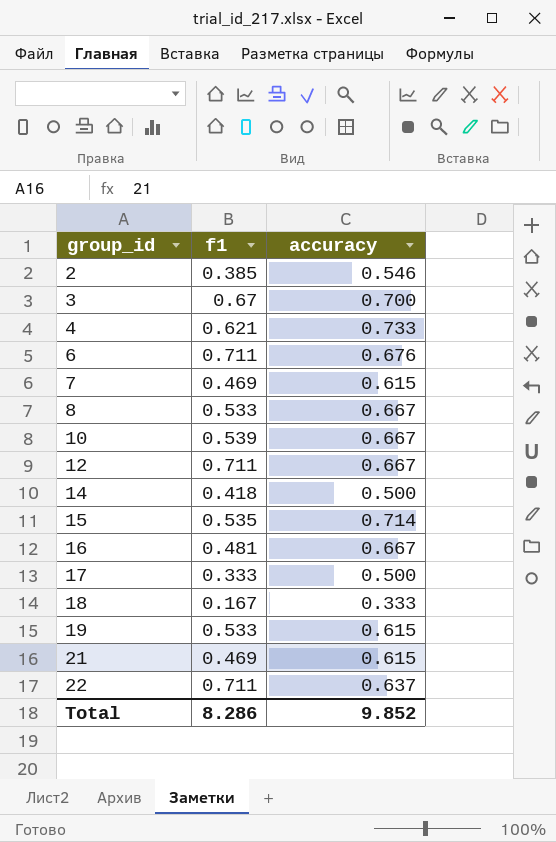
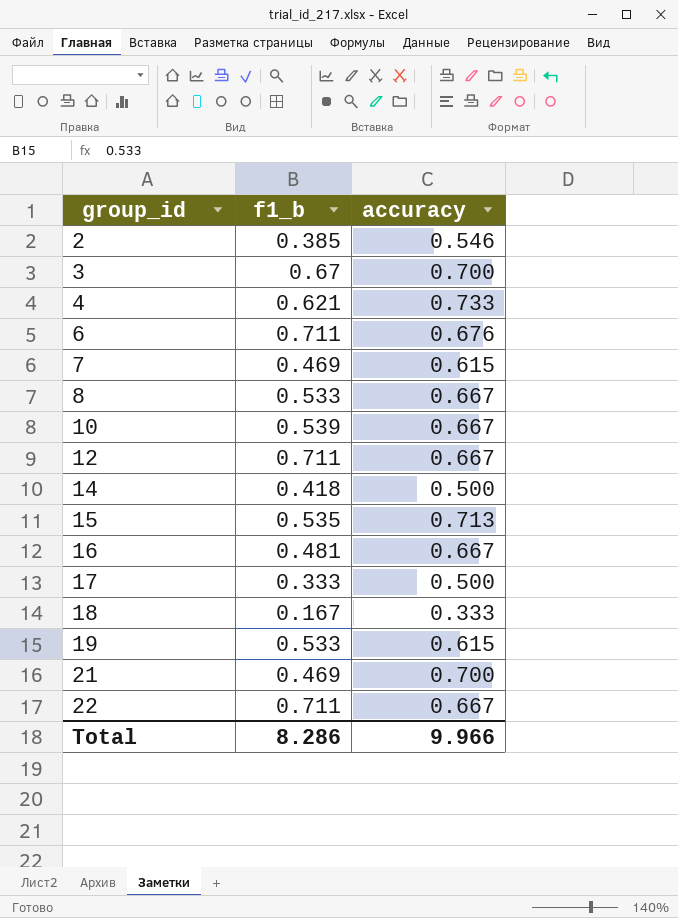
column name: f1 -> f1_b
15 | accuracy: 0.714 -> 0.713
21 | accuracy: 0.615 -> 0.700
22 | accuracy: 0.637 -> 0.667
Total | accuracy: 9.852 -> 9.966

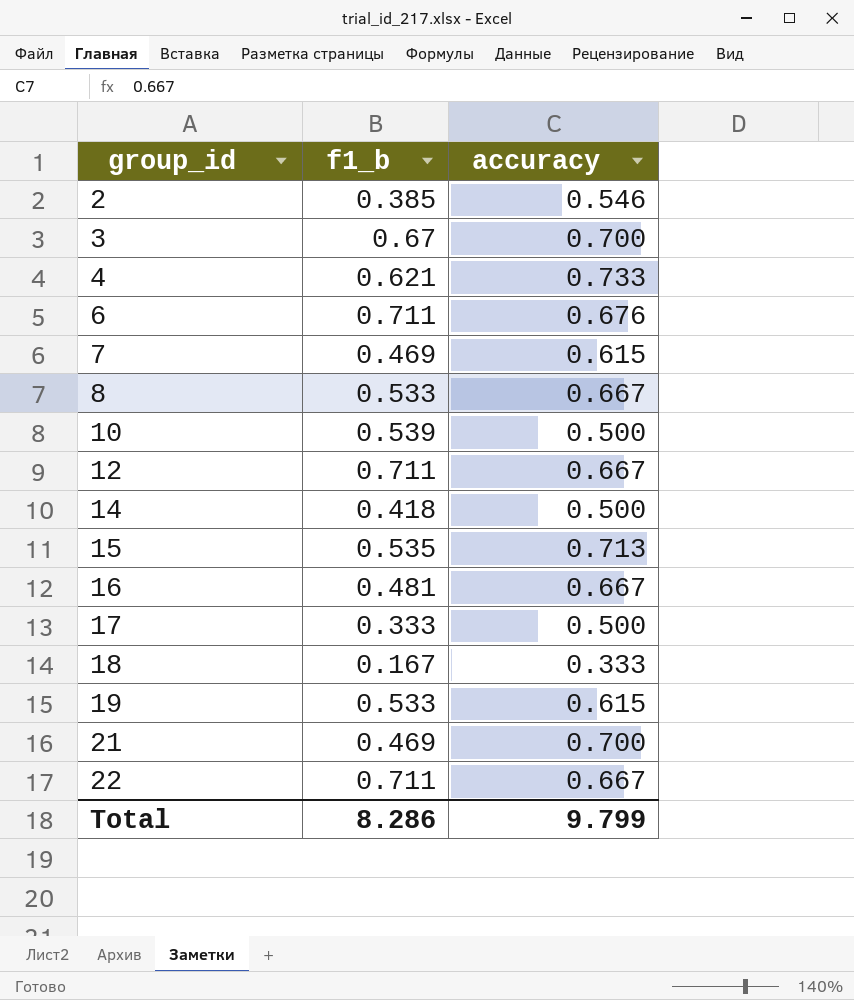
10 | accuracy: 0.667 -> 0.500
Total | accuracy: 9.966 -> 9.799

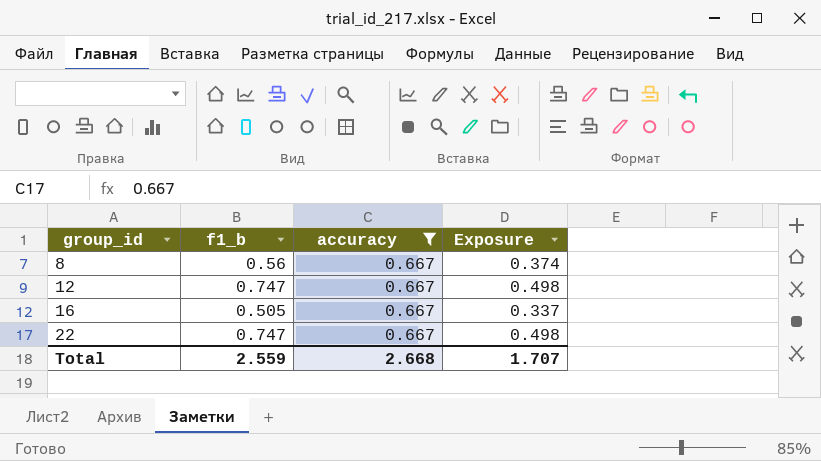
filter: none -> accuracy = 0.667
column Exposure | formula: none -> [f1_b] * [accuracy]
8 | f1_b: 0.533 -> 0.56
12 | f1_b: 0.711 -> 0.747
16 | f1_b: 0.481 -> 0.505
22 | f1_b: 0.711 -> 0.747
Total | f1_b: 8.286 -> 2.559
Total | accuracy: 9.799 -> 2.668

